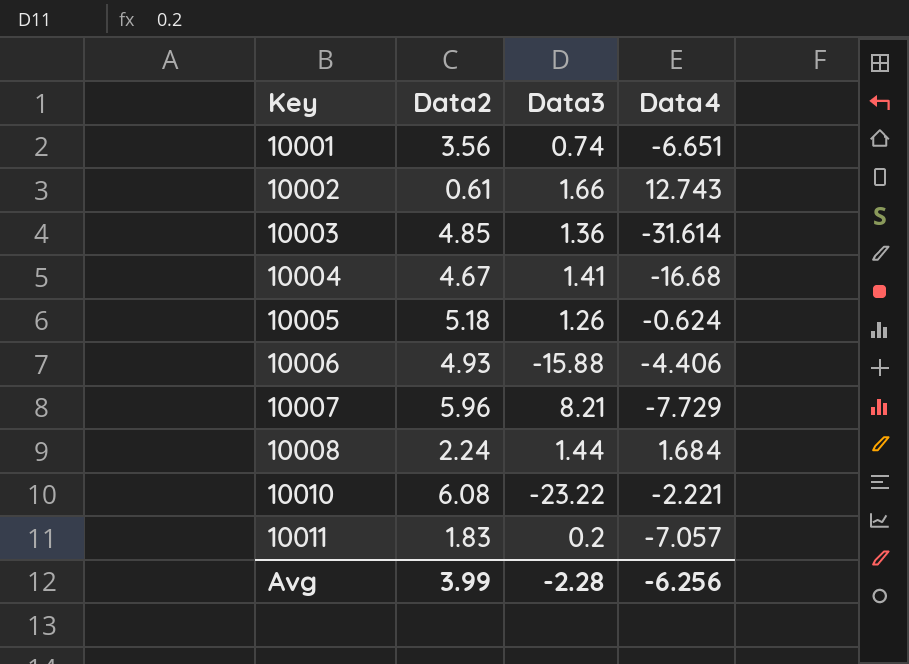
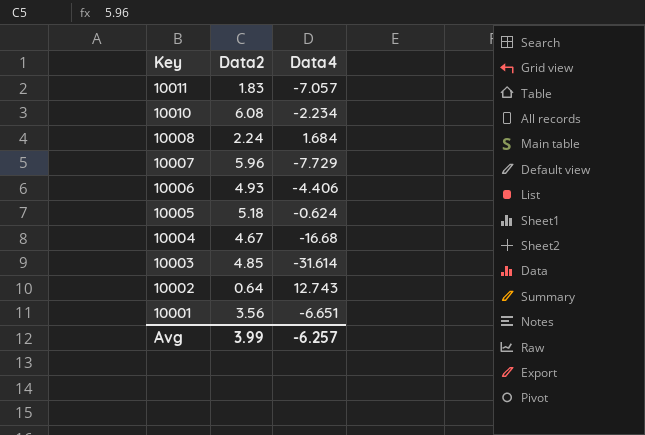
row order: Key ascending -> Key descending
column Data3 | position: 3 -> none
10010 | Data4: -2.221 -> -2.234
10002 | Data2: 0.61 -> 0.64
Avg | Data4: -6.256 -> -6.257

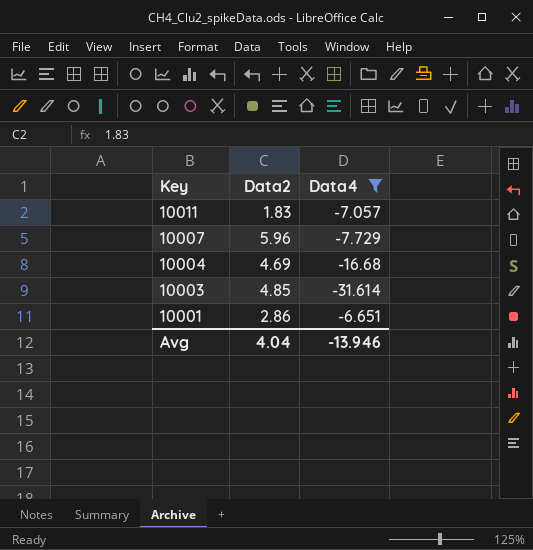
filter: none -> Data4 <= -6.651
10004 | Data2: 4.67 -> 4.69
10001 | Data2: 3.56 -> 2.86
Avg | Data2: 3.99 -> 4.04
Avg | Data4: -6.257 -> -13.946

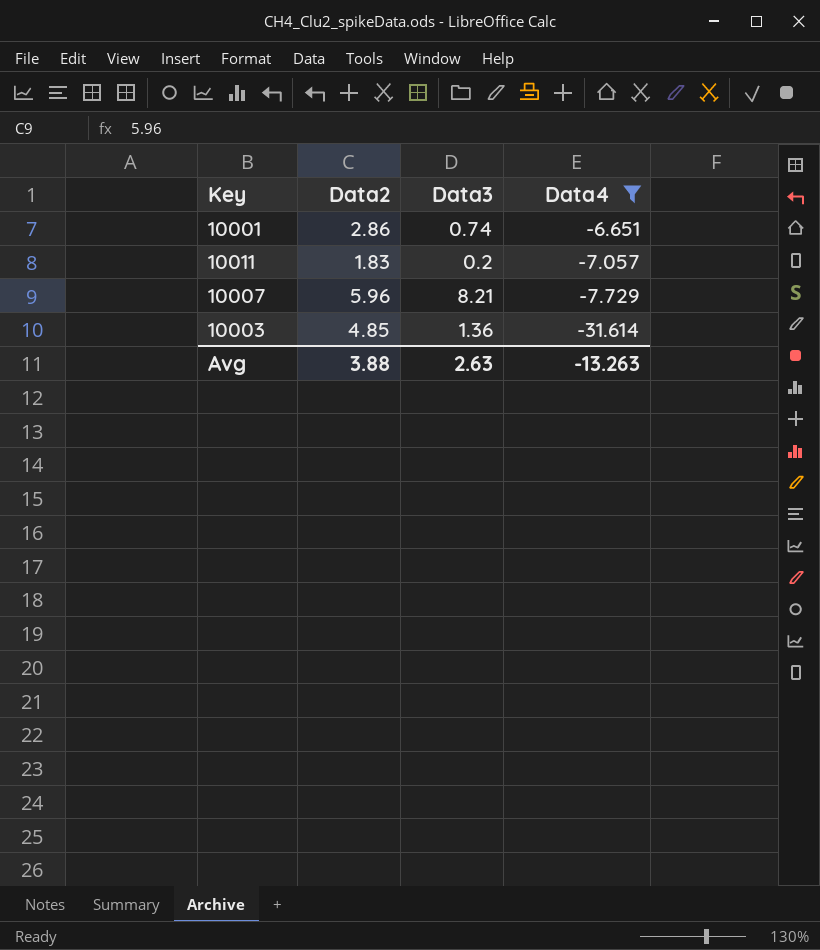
row order: Key descending -> Data4 descending
column Data3 | position: none -> 3
row 10004: 4.69 | -16.68 -> none
Avg | Data2: 4.04 -> 3.88
Avg | Data4: -13.946 -> -13.263

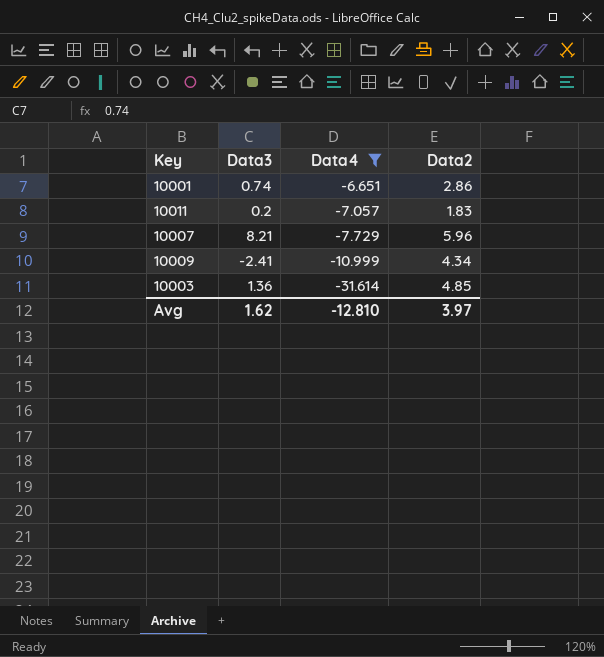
column Data2 | position: 2 -> 4
row 10009: none -> -2.41 | -10.999 | 4.34
Avg | Data3: 2.63 -> 1.62
Avg | Data4: -13.263 -> -12.810
Avg | Data2: 3.88 -> 3.97

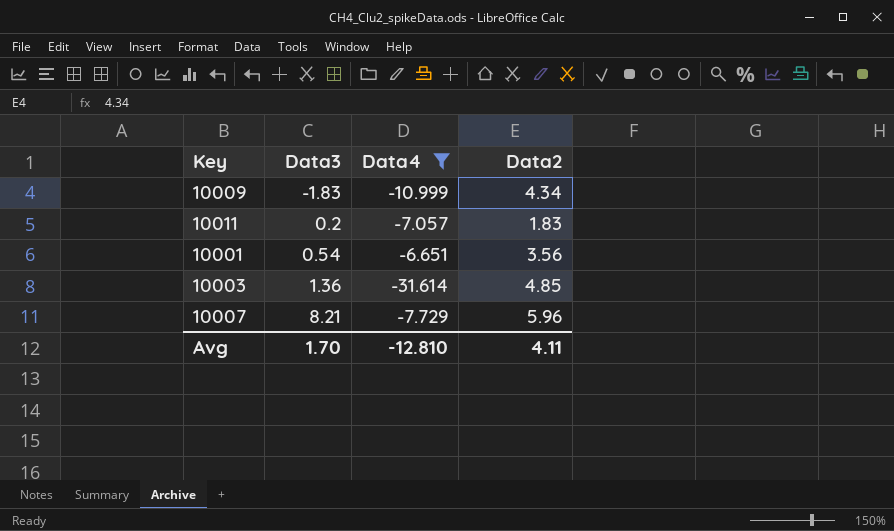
row order: Data4 descending -> Data3 ascending
10009 | Data3: -2.41 -> -1.83
10001 | Data3: 0.74 -> 0.54
10001 | Data2: 2.86 -> 3.56
Avg | Data3: 1.62 -> 1.70
Avg | Data2: 3.97 -> 4.11

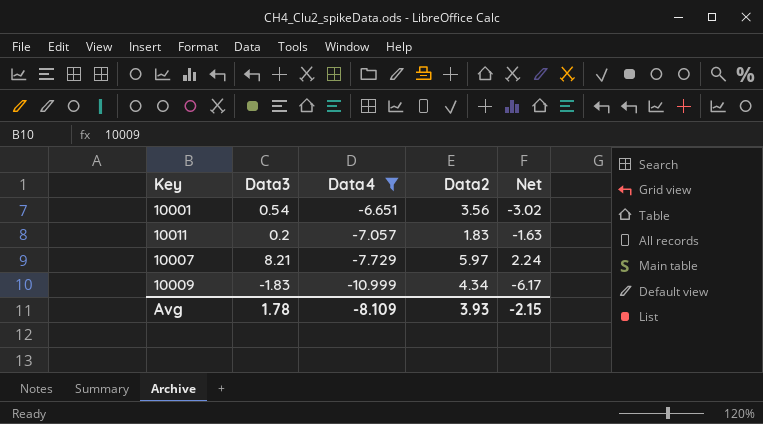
row order: Data3 ascending -> Data4 descending
column Net | formula: none -> [Data3] - [Data2]
row 10003: 1.36 | -31.614 | 4.85 -> none
10007 | Data2: 5.96 -> 5.97
Avg | Data3: 1.70 -> 1.78
Avg | Data4: -12.810 -> -8.109
Avg | Data2: 4.11 -> 3.93

